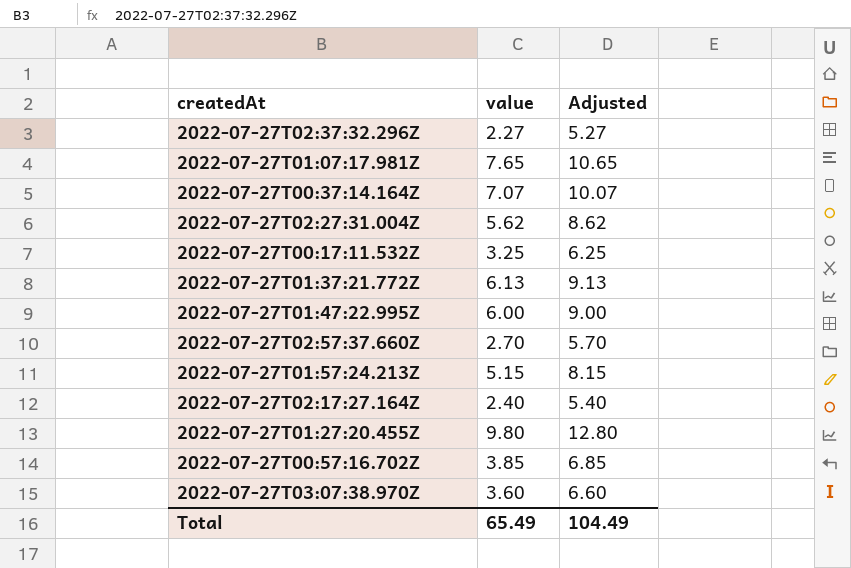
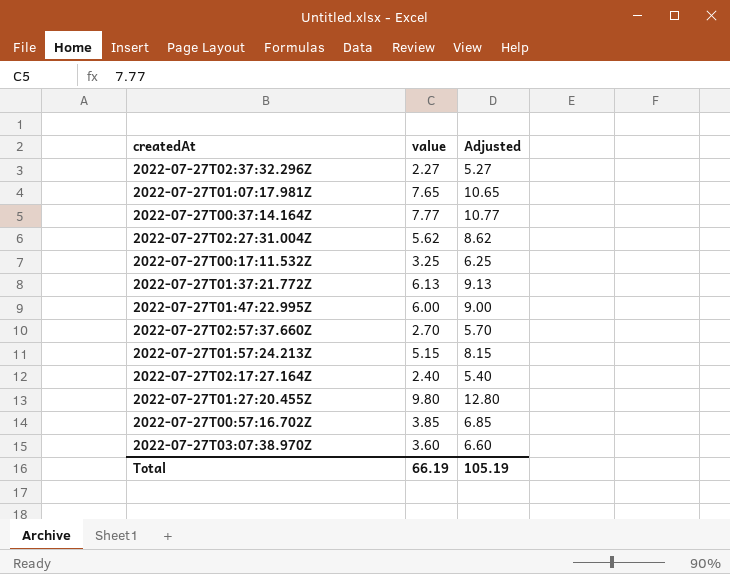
2022-07-27T00:37:14.164Z | value: 7.07 -> 7.77
2022-07-27T00:37:14.164Z | Adjusted: 10.07 -> 10.77
Total | value: 65.49 -> 66.19
Total | Adjusted: 104.49 -> 105.19

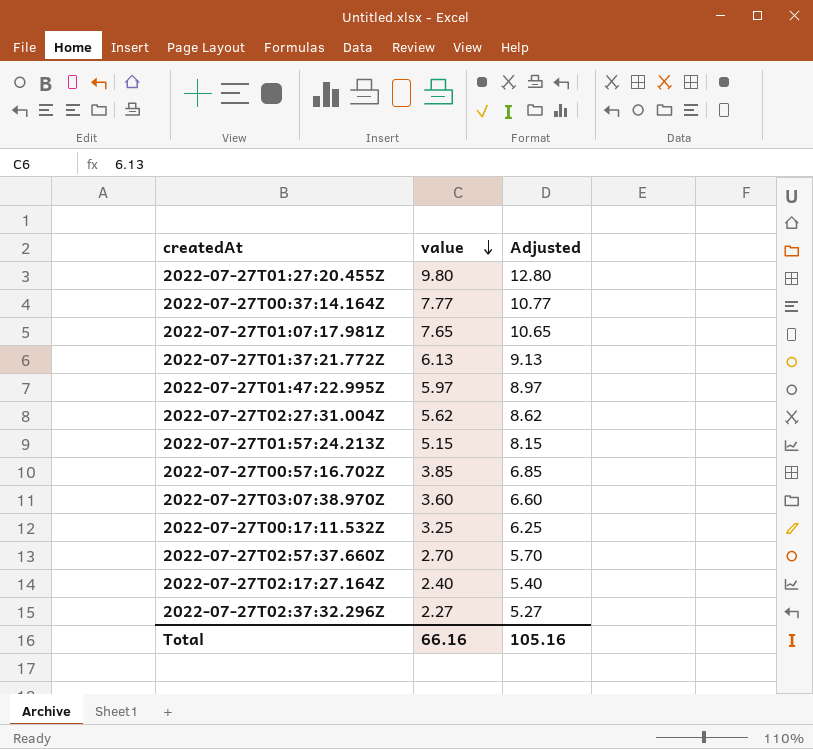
row order: none -> value descending
2022-07-27T01:47:22.995Z | value: 6.00 -> 5.97
2022-07-27T01:47:22.995Z | Adjusted: 9.00 -> 8.97
Total | value: 66.19 -> 66.16
Total | Adjusted: 105.19 -> 105.16

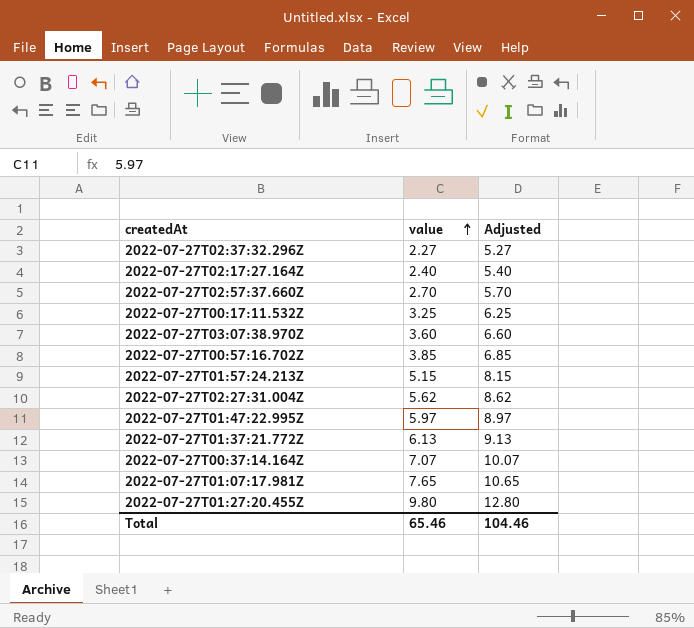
row order: value descending -> value ascending
2022-07-27T00:37:14.164Z | value: 7.77 -> 7.07
2022-07-27T00:37:14.164Z | Adjusted: 10.77 -> 10.07
Total | value: 66.16 -> 65.46
Total | Adjusted: 105.16 -> 104.46

